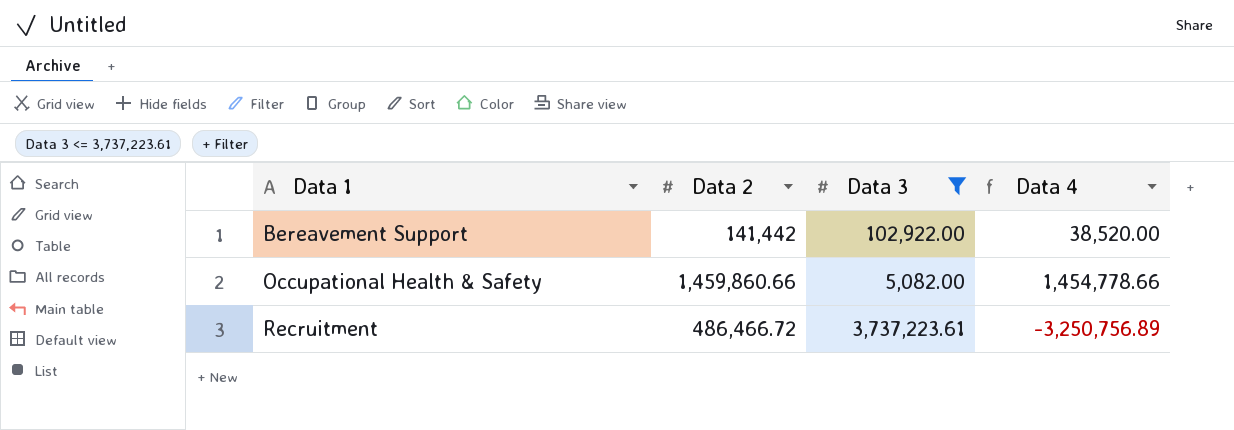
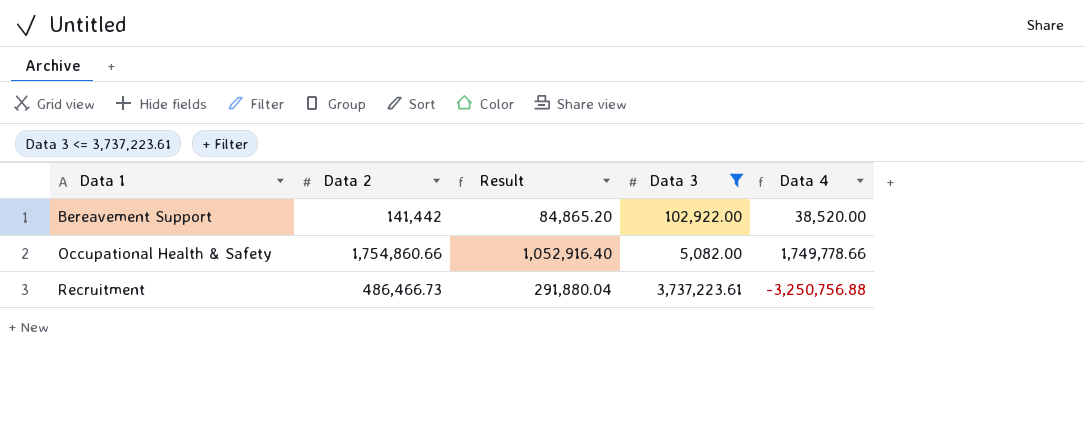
column Result | formula: none -> [Data 2] * 0.6
Occupational Health & Safety | Data 2: 1,459,860.66 -> 1,754,860.66
Occupational Health & Safety | Data 4: 1,454,778.66 -> 1,749,778.66
Recruitment | Data 2: 486,466.72 -> 486,466.73
Recruitment | Data 4: -3,250,756.89 -> -3,250,756.88

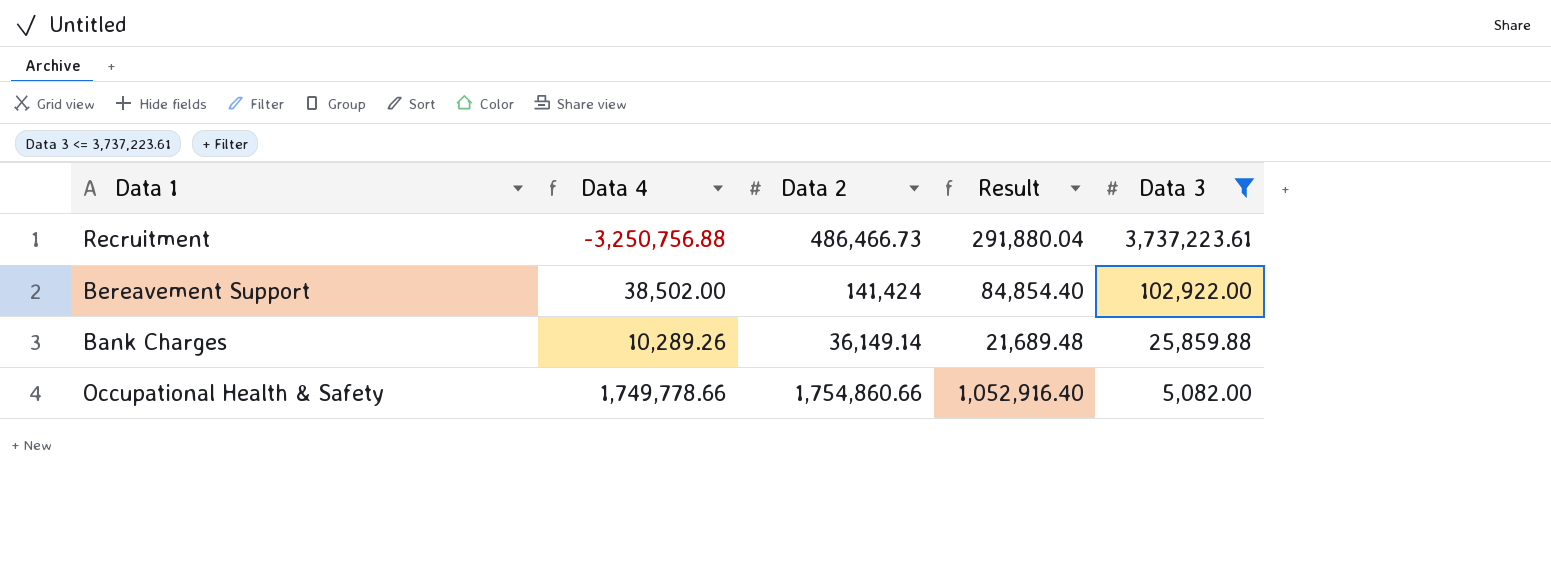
row order: Data 1 ascending -> Data 3 descending
column Data 4 | position: 5 -> 2
Bereavement Support | Data 4: 38,520.00 -> 38,502.00
Bereavement Support | Data 2: 141,442 -> 141,424
Bereavement Support | Result: 84,865.20 -> 84,854.40
row Bank Charges: none -> 10,289.26 | 36,149.14 | 21,689.48 | 25,859.88

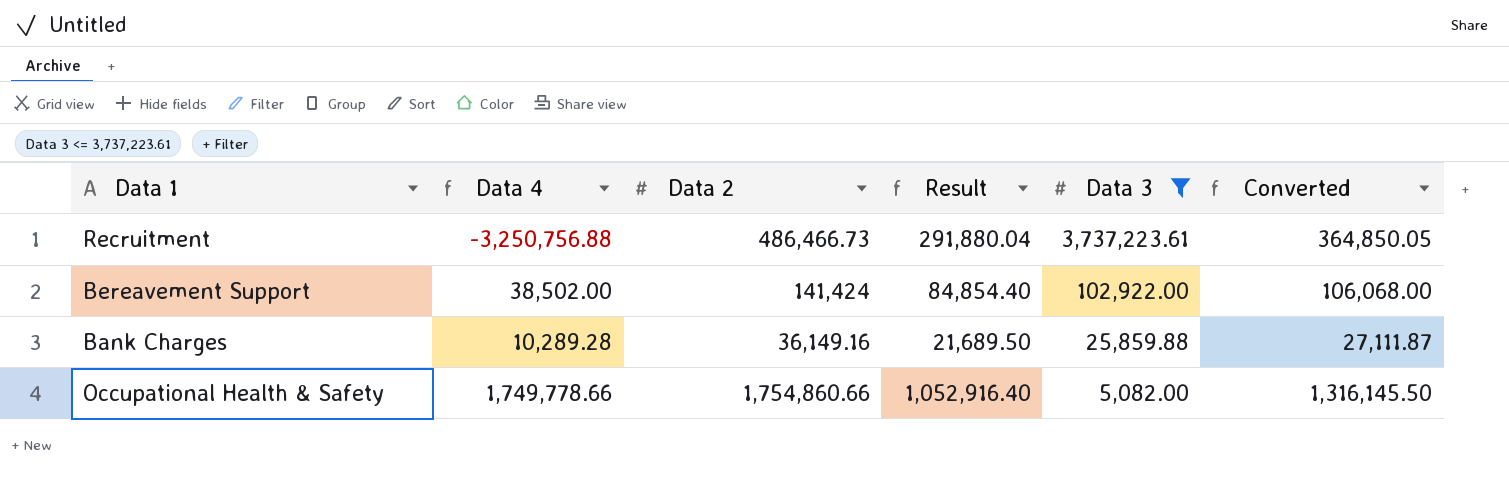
column Converted | formula: none -> [Data 2] * 0.75
Bank Charges | Data 4: 10,289.26 -> 10,289.28
Bank Charges | Data 2: 36,149.14 -> 36,149.16
Bank Charges | Result: 21,689.48 -> 21,689.50

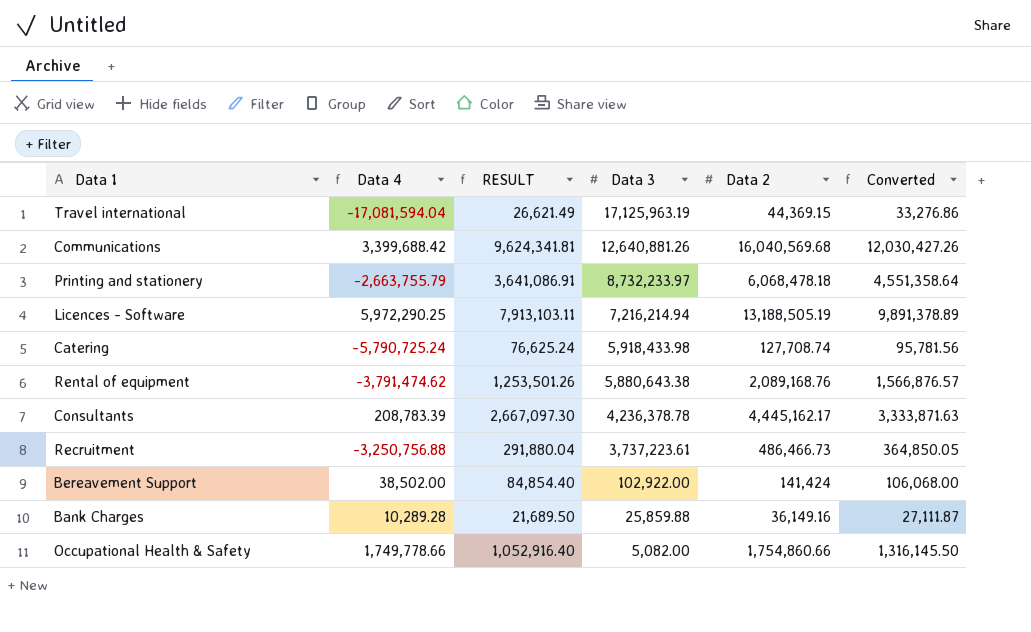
filter: Data 3 <= 3,737,223.61 -> none
column name: Result -> RESULT
column Data 2 | position: 3 -> 5

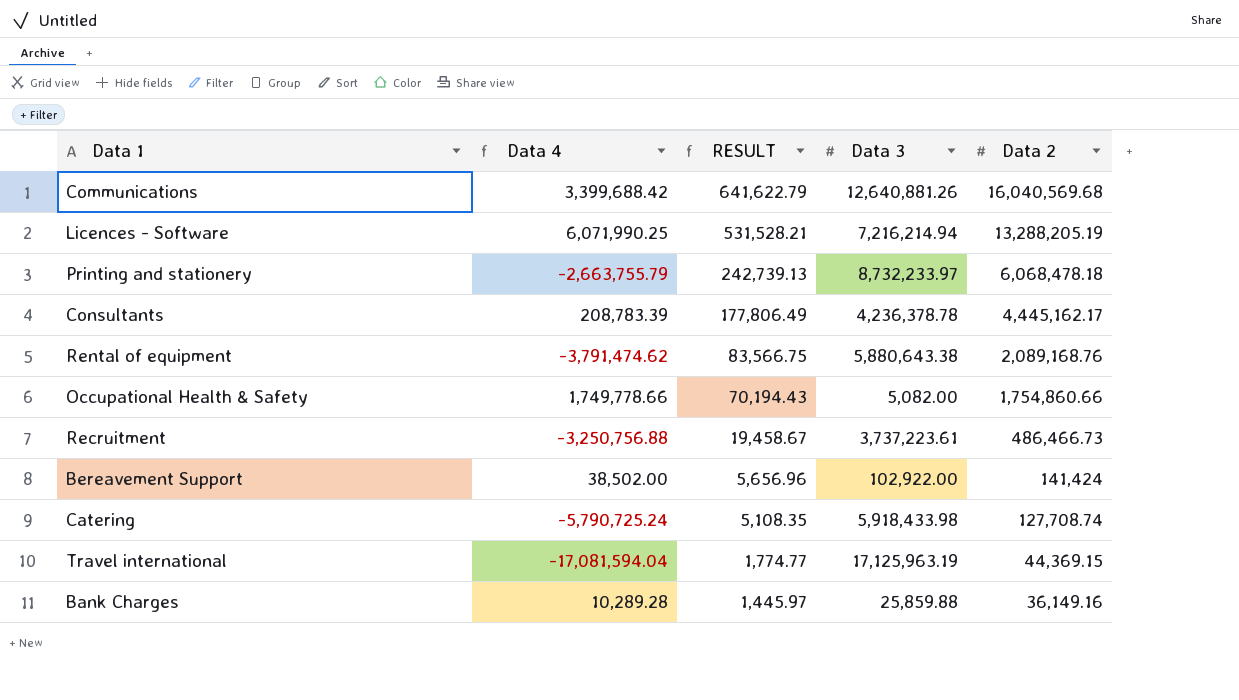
row order: Data 3 descending -> RESULT descending
column Converted | formula: [Data 2] * 0.75 -> none
column RESULT | formula: [Data 2] * 0.6 -> [Data 2] * 0.04
Licences - Software | Data 4: 5,972,290.25 -> 6,071,990.25
Licences - Software | Data 2: 13,188,505.19 -> 13,288,205.19

